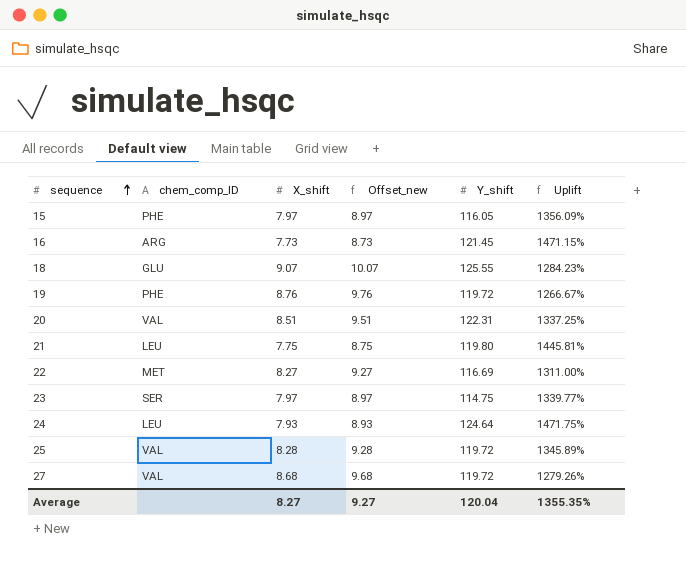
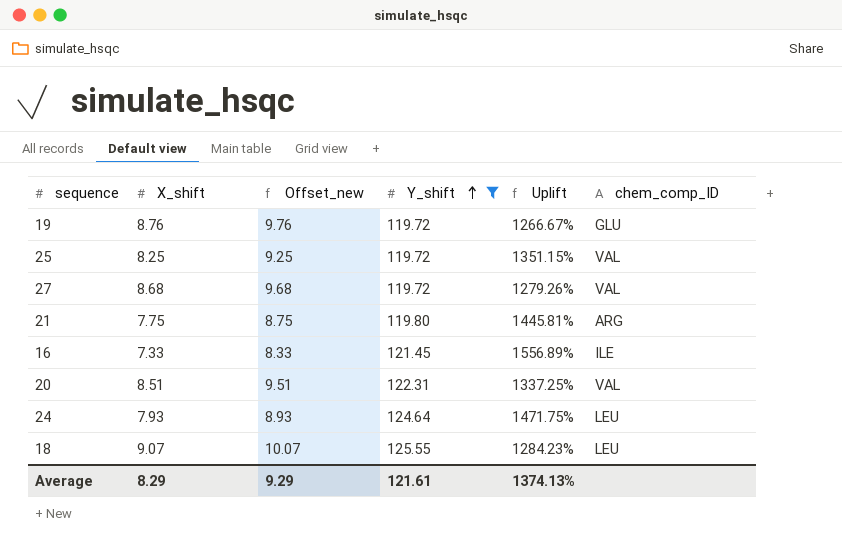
filter: none -> Y_shift >= 119.72
row order: sequence ascending -> Y_shift ascending
column chem_comp_ID | position: 2 -> 6
19 | chem_comp_ID: PHE -> GLU
25 | X_shift: 8.28 -> 8.25
25 | Offset_new: 9.28 -> 9.25
25 | Uplift: 1345.89% -> 1351.15%
21 | chem_comp_ID: LEU -> ARG
16 | X_shift: 7.73 -> 7.33
16 | Offset_new: 8.73 -> 8.33
16 | Uplift: 1471.15% -> 1556.89%
16 | chem_comp_ID: ARG -> ILE
18 | chem_comp_ID: GLU -> LEU
Average | X_shift: 8.27 -> 8.29
Average | Offset_new: 9.27 -> 9.29
Average | Y_shift: 120.04 -> 121.61
Average | Uplift: 1355.35% -> 1374.13%

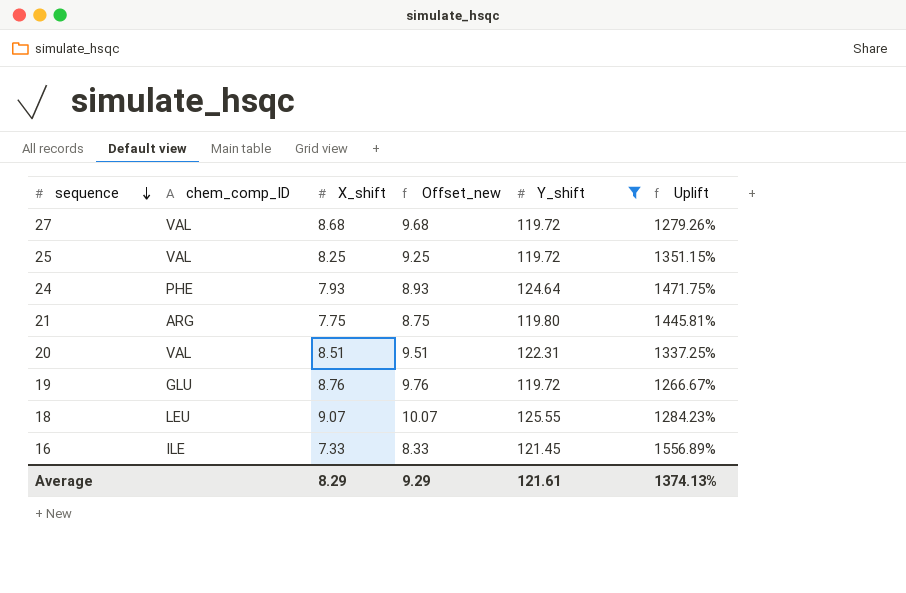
row order: Y_shift ascending -> sequence descending
column chem_comp_ID | position: 6 -> 2
24 | chem_comp_ID: LEU -> PHE

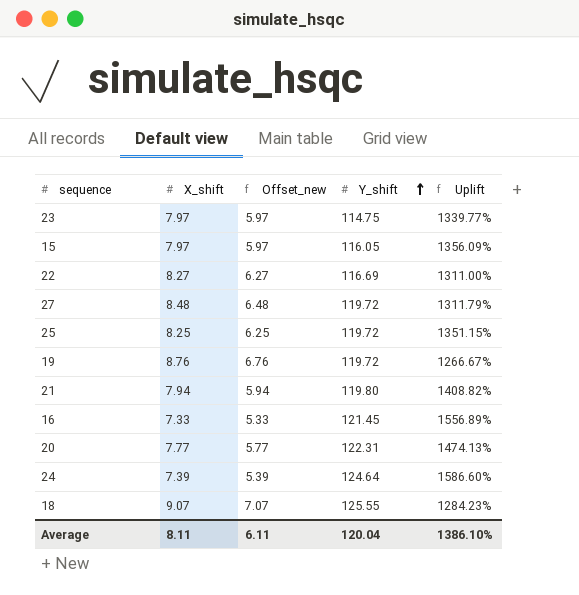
filter: Y_shift >= 119.72 -> none
row order: sequence descending -> Y_shift ascending
column chem_comp_ID | position: 2 -> none
column Offset_new | formula: [X_shift] + 1 -> [X_shift] - 2
27 | X_shift: 8.68 -> 8.48
27 | Uplift: 1279.26% -> 1311.79%
21 | X_shift: 7.75 -> 7.94
21 | Uplift: 1445.81% -> 1408.82%
20 | X_shift: 8.51 -> 7.77
20 | Uplift: 1337.25% -> 1474.13%
24 | X_shift: 7.93 -> 7.39
24 | Uplift: 1471.75% -> 1586.60%
Average | X_shift: 8.29 -> 8.11
Average | Offset_new: 9.29 -> 6.11
Average | Y_shift: 121.61 -> 120.04
Average | Uplift: 1374.13% -> 1386.10%

